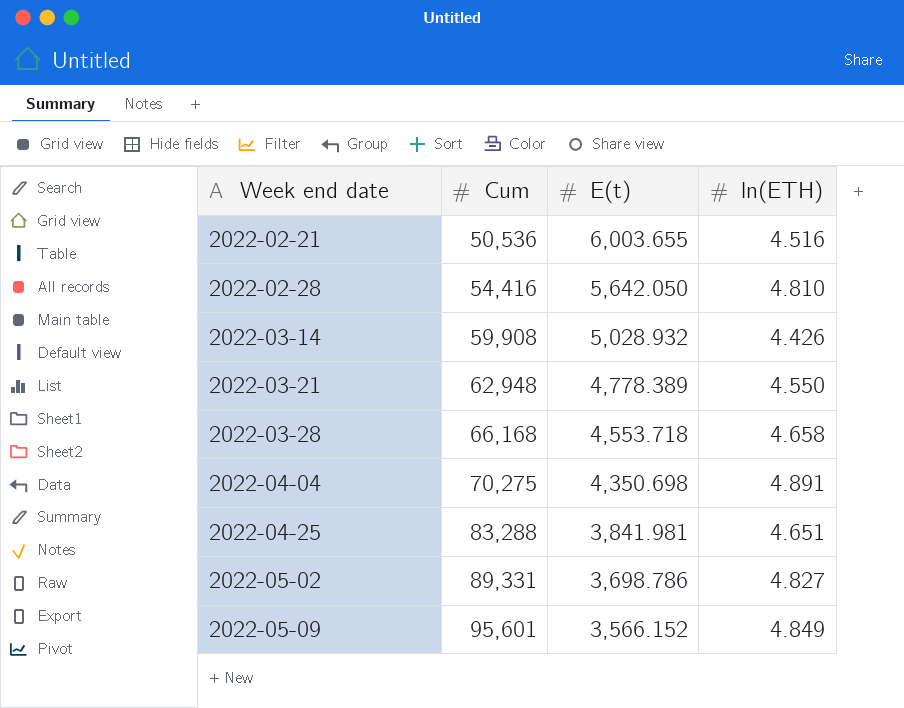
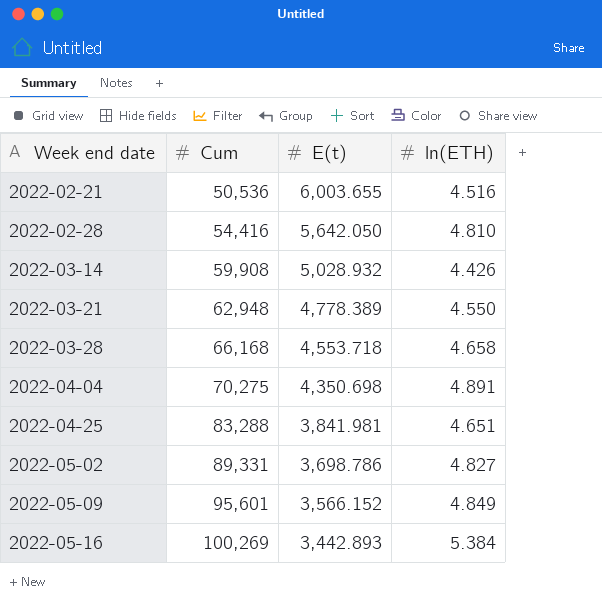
row 2022-05-16: none -> 100,269 | 3,442.893 | 5.384

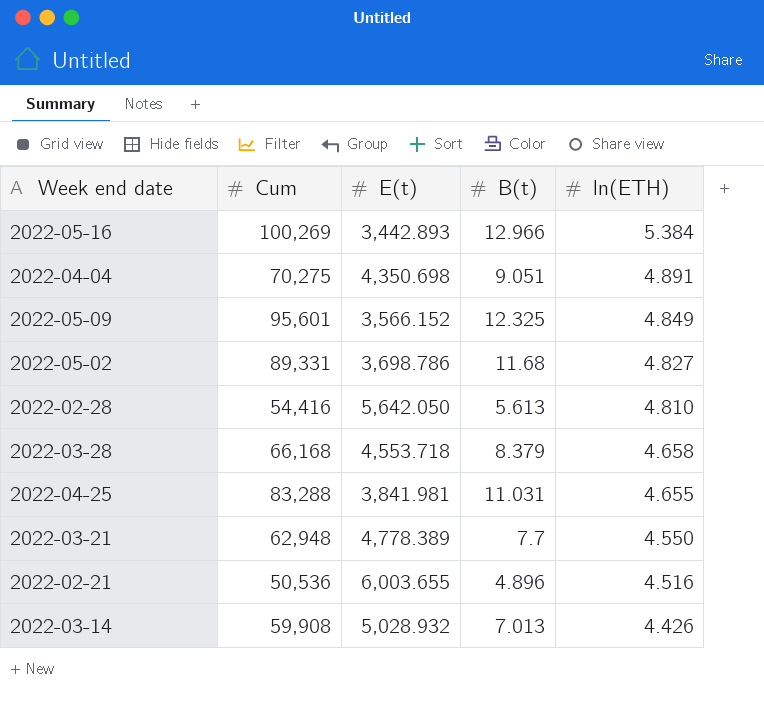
row order: Week end date ascending -> ln(ETH) descending
column B(t) | position: none -> 4
2022-04-25 | ln(ETH): 4.651 -> 4.655

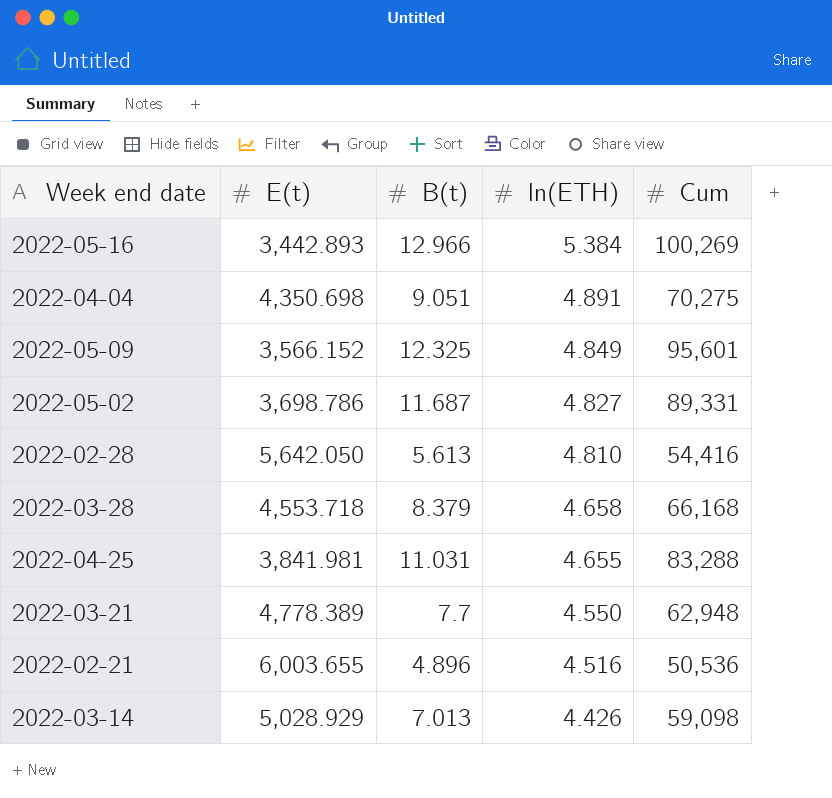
column Cum | position: 2 -> 5
2022-05-02 | B(t): 11.68 -> 11.687
2022-03-14 | E(t): 5,028.932 -> 5,028.929
2022-03-14 | Cum: 59,908 -> 59,098

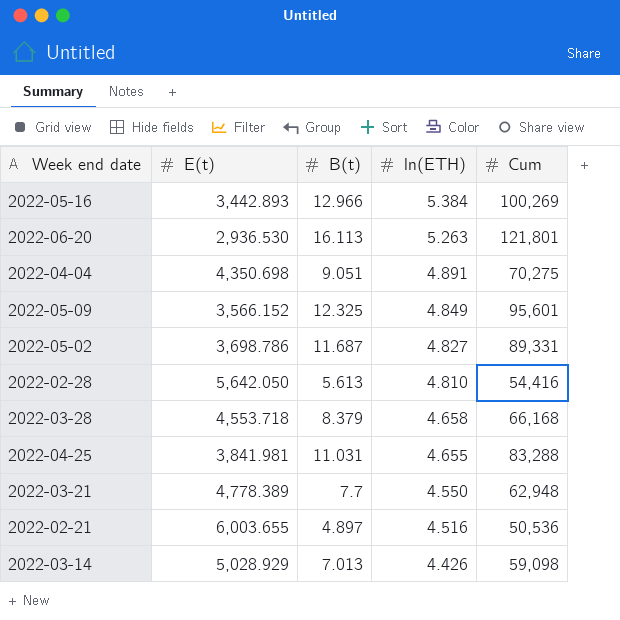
row 2022-06-20: none -> 2,936.530 | 16.113 | 5.263 | 121,801
2022-02-21 | B(t): 4.896 -> 4.897

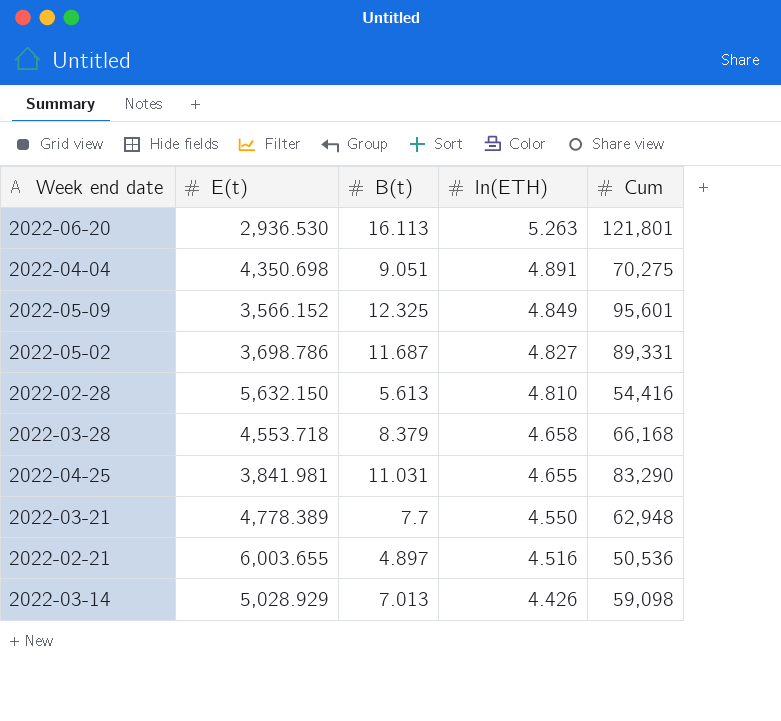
row 2022-05-16: 3,442.893 | 12.966 | 5.384 | 100,269 -> none
2022-02-28 | E(t): 5,642.050 -> 5,632.150
2022-04-25 | Cum: 83,288 -> 83,290

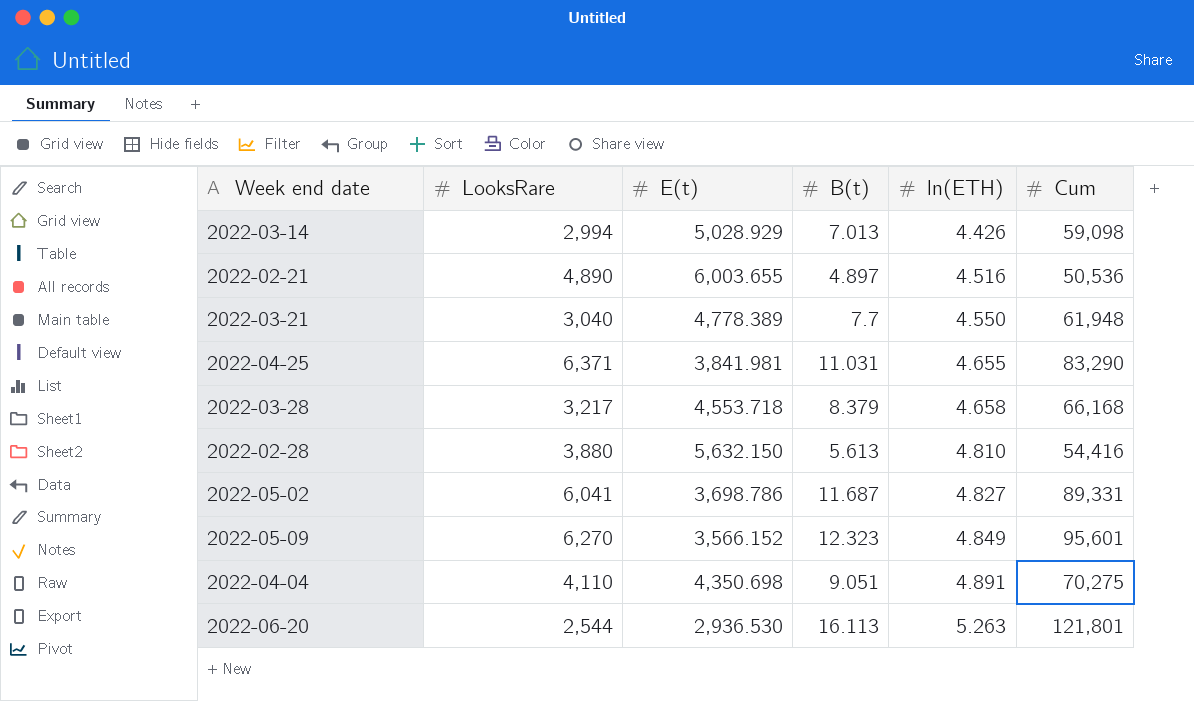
row order: ln(ETH) descending -> ln(ETH) ascending
column LooksRare | position: none -> 2
2022-03-21 | Cum: 62,948 -> 61,948
2022-05-09 | B(t): 12.325 -> 12.323

